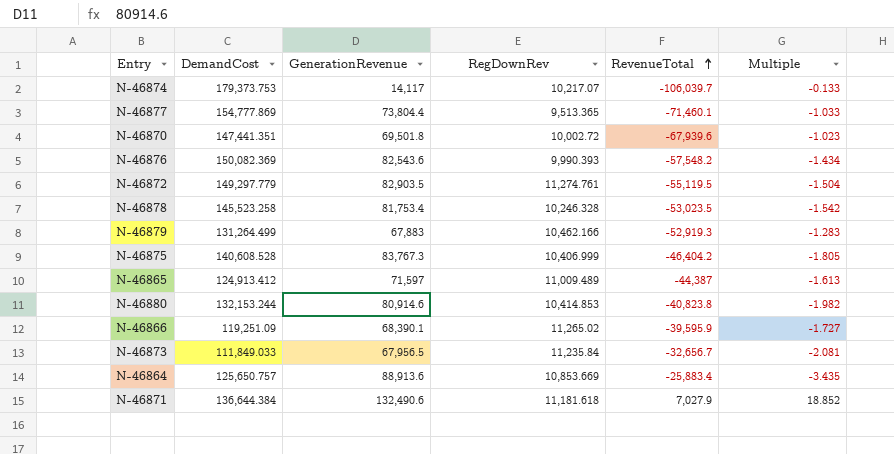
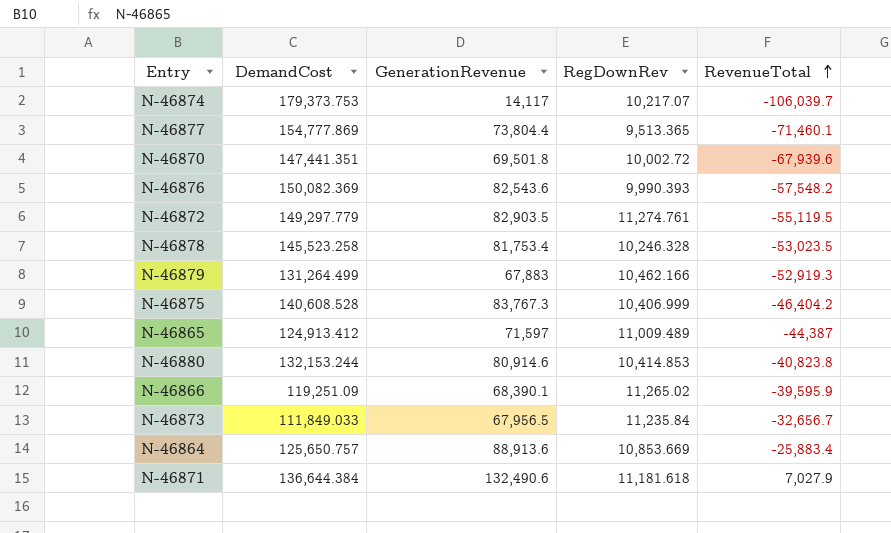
column Multiple | formula: [GenerationRevenue] / [RevenueTotal] -> none

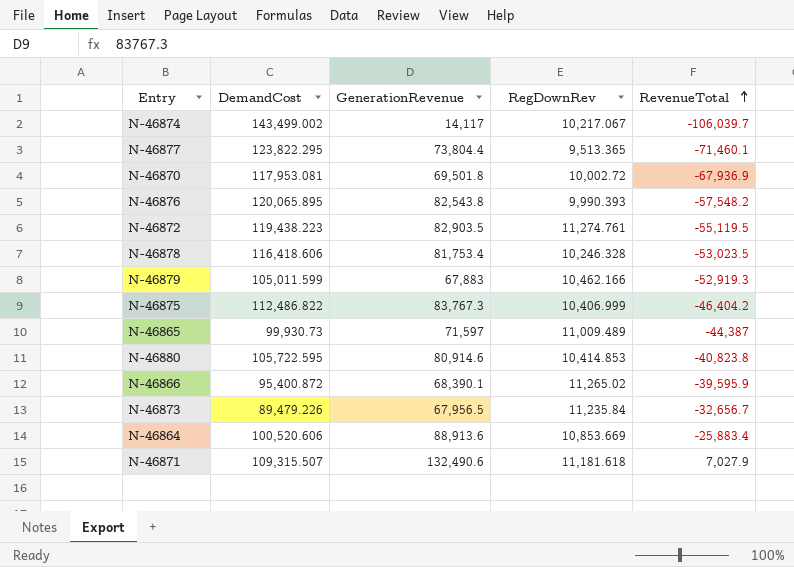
N-46874 | DemandCost: 179,373.753 -> 143,499.002
N-46874 | RegDownRev: 10,217.07 -> 10,217.067
N-46877 | DemandCost: 154,777.869 -> 123,822.295
N-46870 | DemandCost: 147,441.351 -> 117,953.081
N-46870 | RevenueTotal: -67,939.6 -> -67,936.9
N-46876 | DemandCost: 150,082.369 -> 120,065.895
N-46876 | GenerationRevenue: 82,543.6 -> 82,543.8
N-46872 | DemandCost: 149,297.779 -> 119,438.223
N-46878 | DemandCost: 145,523.258 -> 116,418.606
N-46879 | DemandCost: 131,264.499 -> 105,011.599
N-46875 | DemandCost: 140,608.528 -> 112,486.822
N-46865 | DemandCost: 124,913.412 -> 99,930.73
N-46880 | DemandCost: 132,153.244 -> 105,722.595
N-46866 | DemandCost: 119,251.09 -> 95,400.872
N-46873 | DemandCost: 111,849.033 -> 89,479.226
N-46864 | DemandCost: 125,650.757 -> 100,520.606
N-46871 | DemandCost: 136,644.384 -> 109,315.507

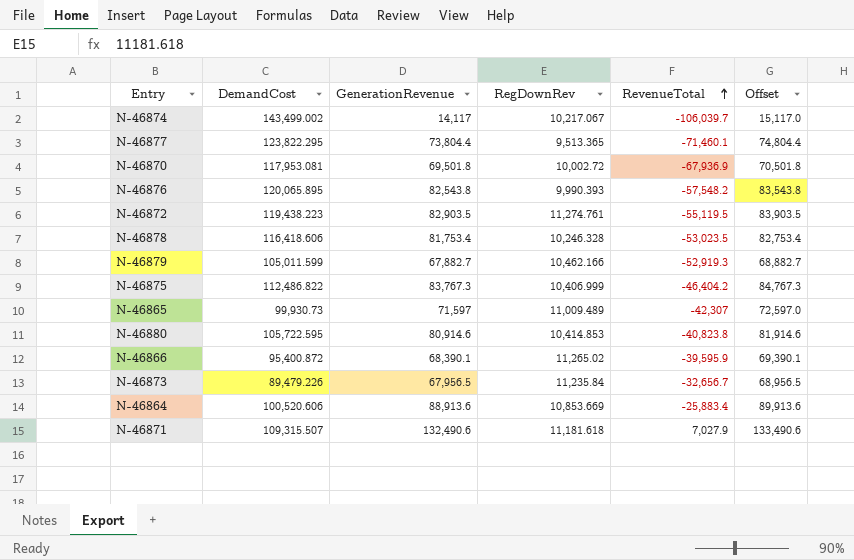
column Offset | formula: none -> [GenerationRevenue] + 1000
N-46879 | GenerationRevenue: 67,883 -> 67,882.7
N-46865 | RevenueTotal: -44,387 -> -42,307

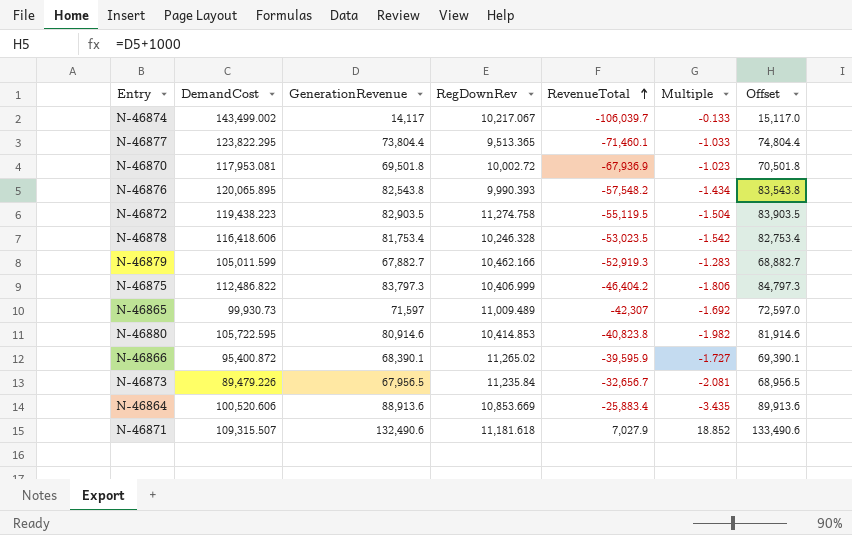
column Multiple | formula: none -> [GenerationRevenue] / [RevenueTotal]
N-46872 | RegDownRev: 11,274.761 -> 11,274.758
N-46875 | GenerationRevenue: 83,767.3 -> 83,797.3
N-46875 | Offset: 84,767.3 -> 84,797.3

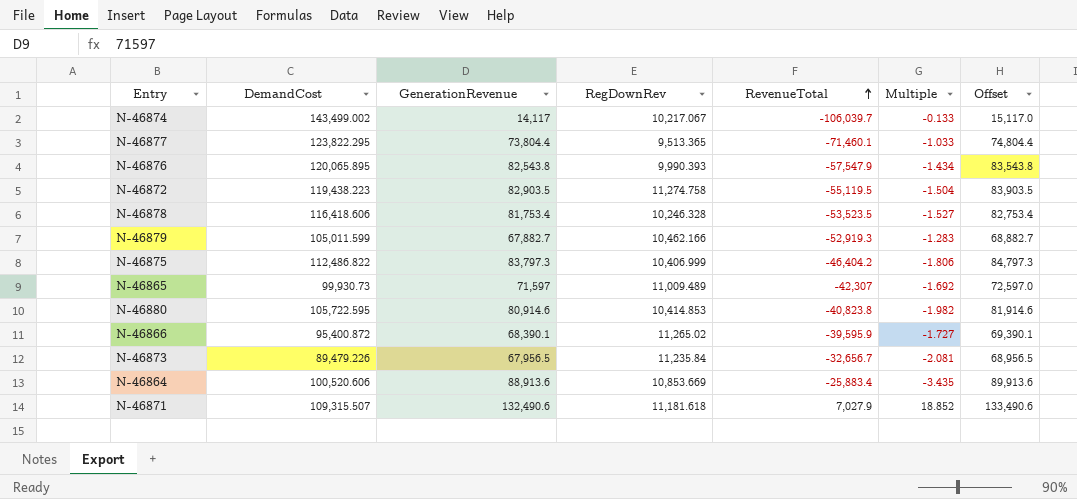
row N-46870: 117,953.081 | 69,501.8 | 10,002.72 | -67,936.9 | -1.023 | 70,501.8 -> none
N-46876 | RevenueTotal: -57,548.2 -> -57,547.9
N-46878 | RevenueTotal: -53,023.5 -> -53,523.5
N-46878 | Multiple: -1.542 -> -1.527

